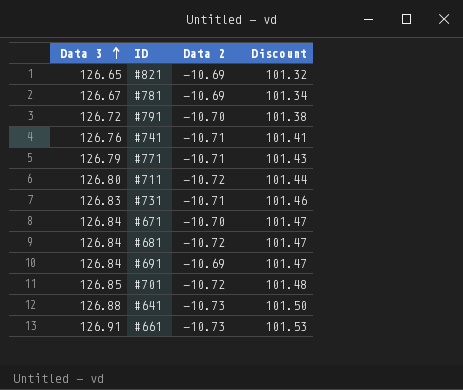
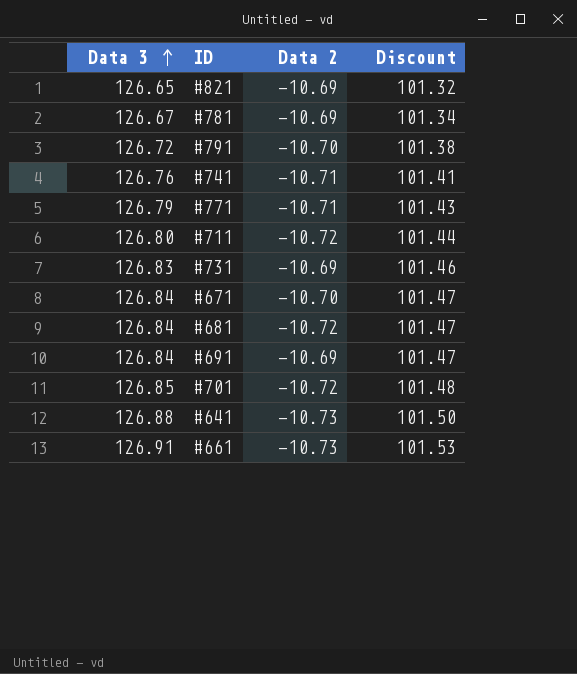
#731 | Data 2: -10.71 -> -10.69

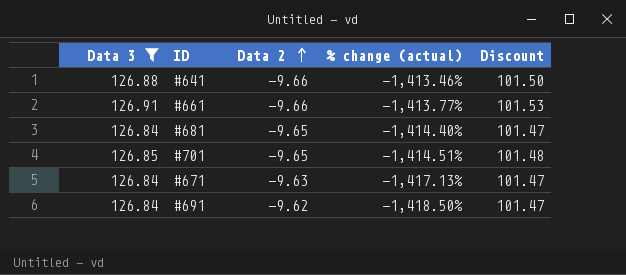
filter: none -> Data 3 >= 126.84
row order: Data 3 ascending -> Data 2 ascending
column % change (actual) | formula: none -> ([Data 3] - [Data 2]) / [Data 2]
#641 | Data 2: -10.73 -> -9.66
#661 | Data 2: -10.73 -> -9.66
#681 | Data 2: -10.72 -> -9.65
#701 | Data 2: -10.72 -> -9.65
#671 | Data 2: -10.70 -> -9.63
#691 | Data 2: -10.69 -> -9.62

